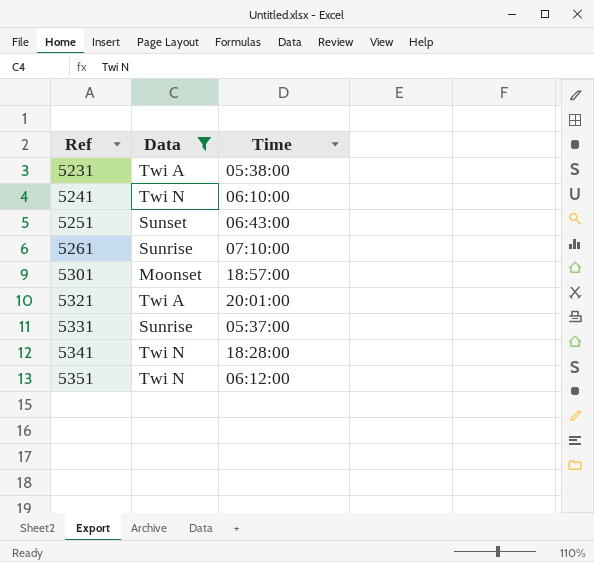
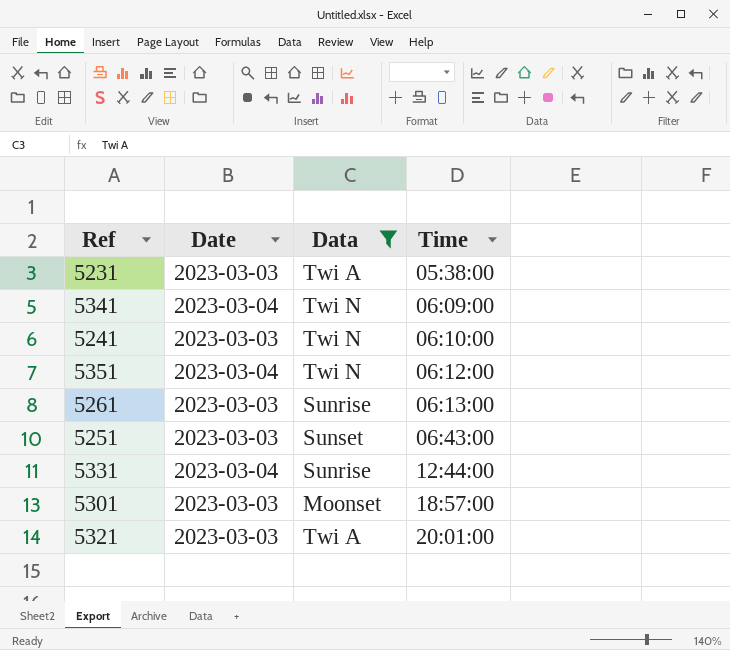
row order: Ref ascending -> Time ascending
column Date | position: none -> 2
5341 | Time: 18:28:00 -> 06:09:00
5261 | Time: 07:10:00 -> 06:13:00
5331 | Time: 05:37:00 -> 12:44:00

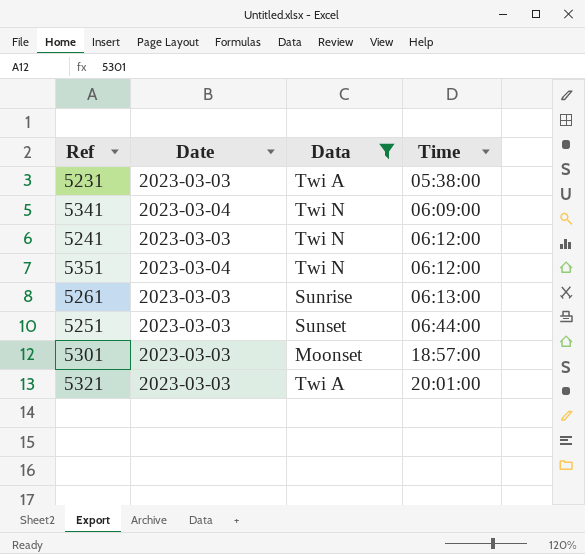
row 5331: 2023-03-04 | Sunrise | 12:44:00 -> none
5241 | Time: 06:10:00 -> 06:12:00
5251 | Time: 06:43:00 -> 06:44:00

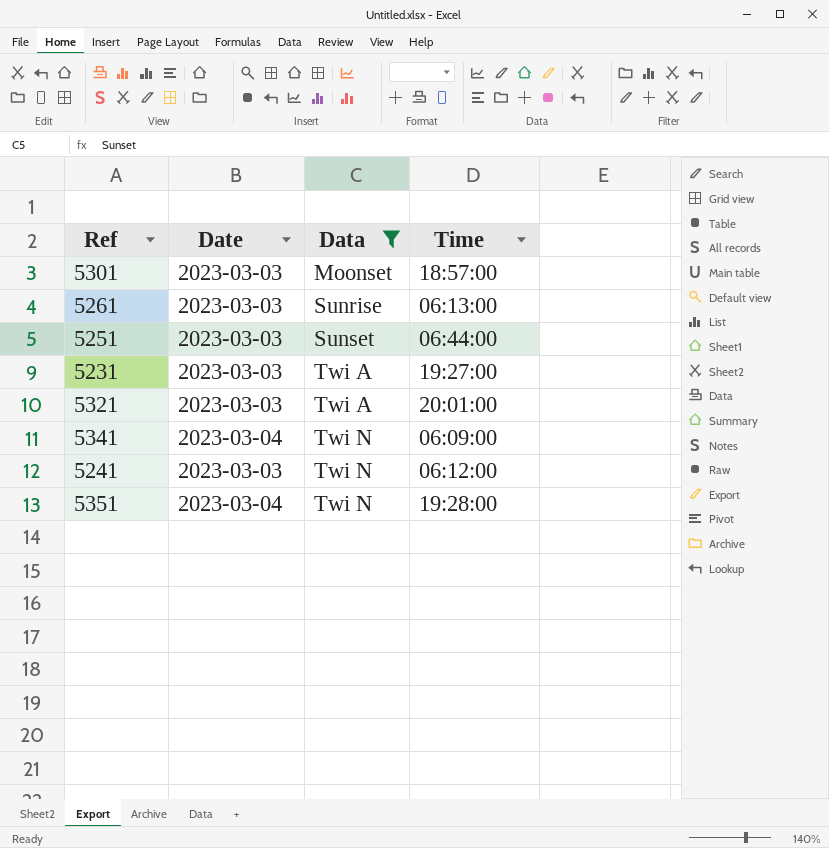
row order: Time ascending -> Data ascending
5231 | Time: 05:38:00 -> 19:27:00
5351 | Time: 06:12:00 -> 19:28:00

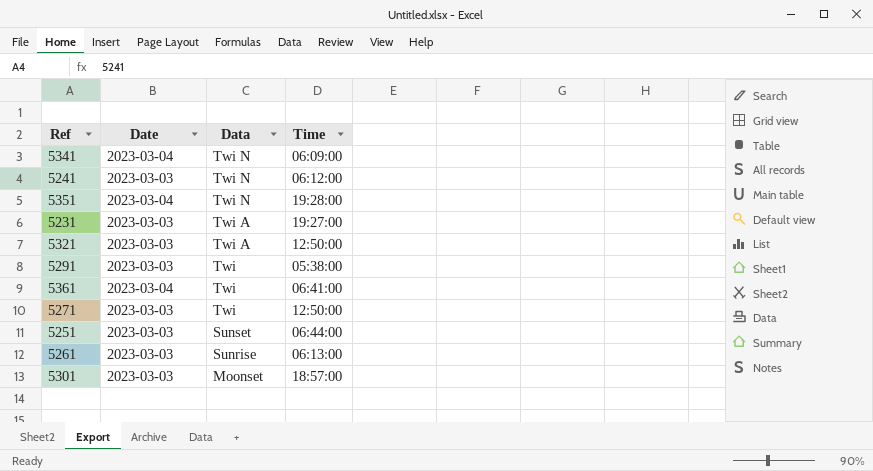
filter: Data != Twi -> none
row order: Data ascending -> Data descending
5321 | Time: 20:01:00 -> 12:50:00

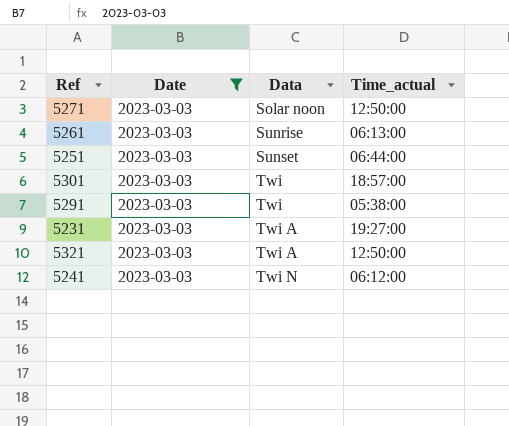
filter: none -> Date = 2023-03-03
row order: Data descending -> Data ascending
column name: Time -> Time_actual
5271 | Data: Twi -> Solar noon
5301 | Data: Moonset -> Twi

